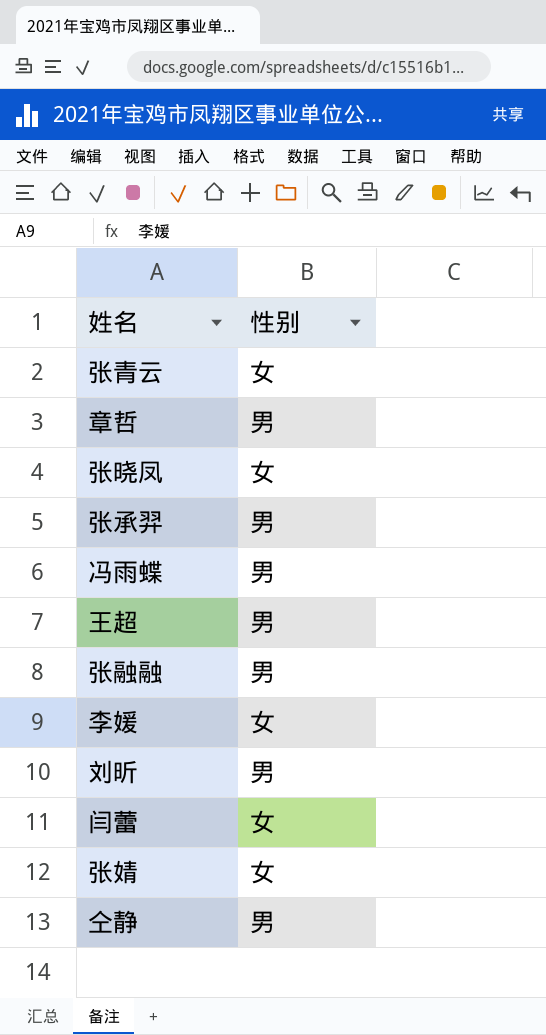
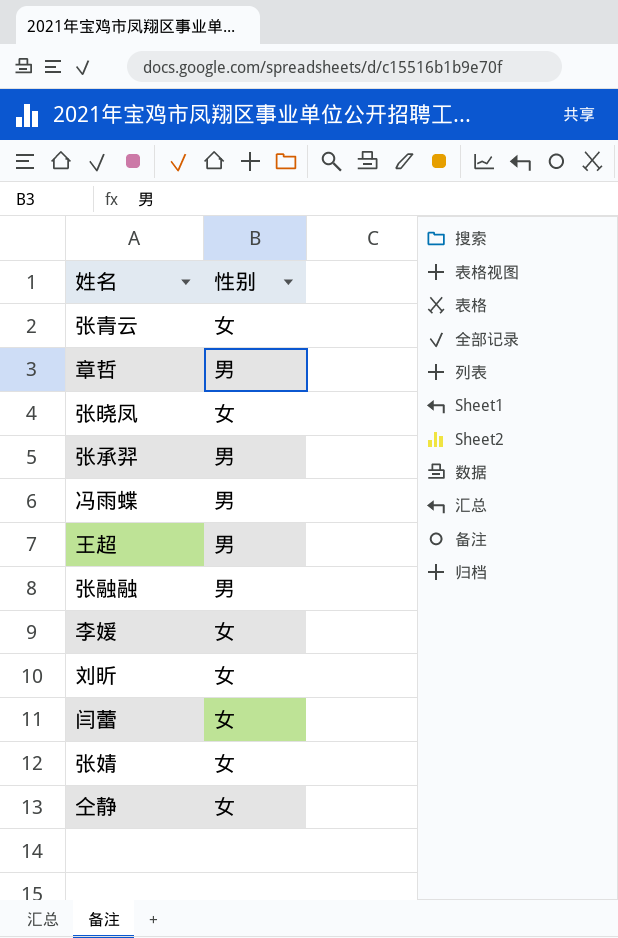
刘昕 | 性别: 男 -> 女
仝静 | 性别: 男 -> 女

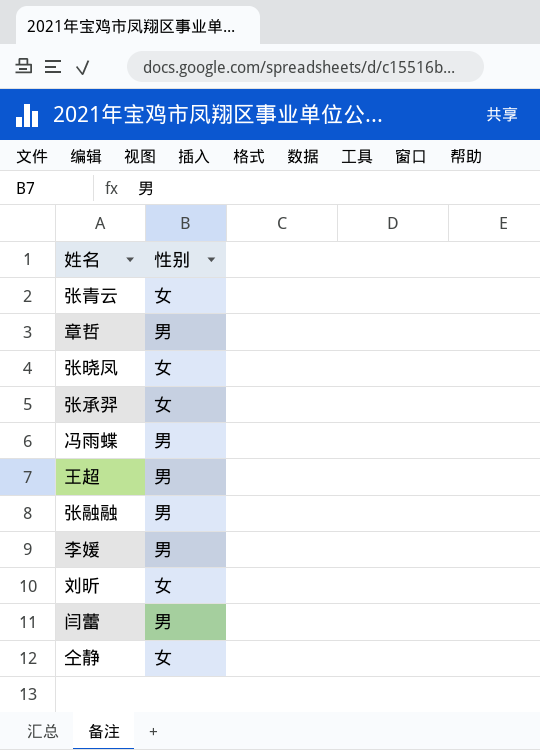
row 张婧: 女 -> none
张承羿 | 性别: 男 -> 女
李媛 | 性别: 女 -> 男
闫蕾 | 性别: 女 -> 男

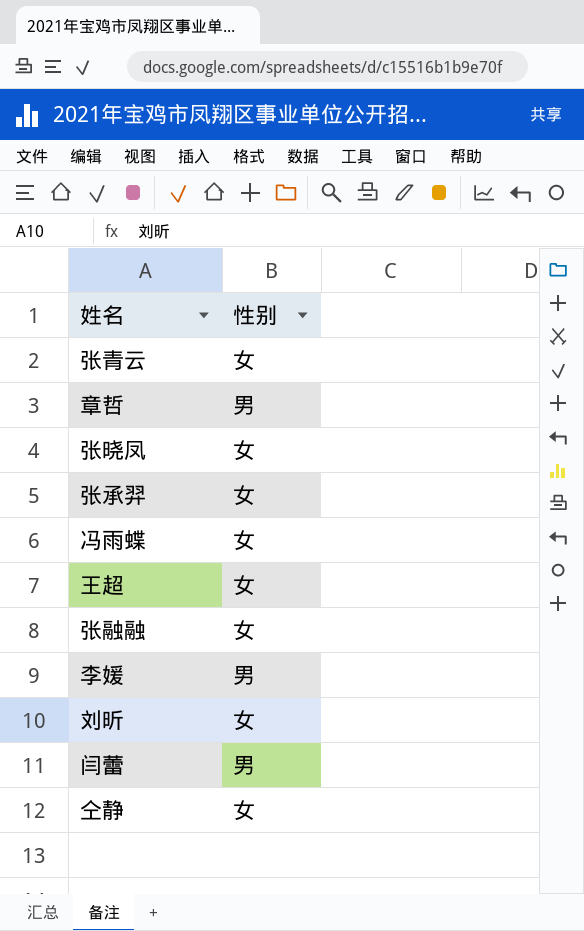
冯雨蝶 | 性别: 男 -> 女
王超 | 性别: 男 -> 女
张融融 | 性别: 男 -> 女

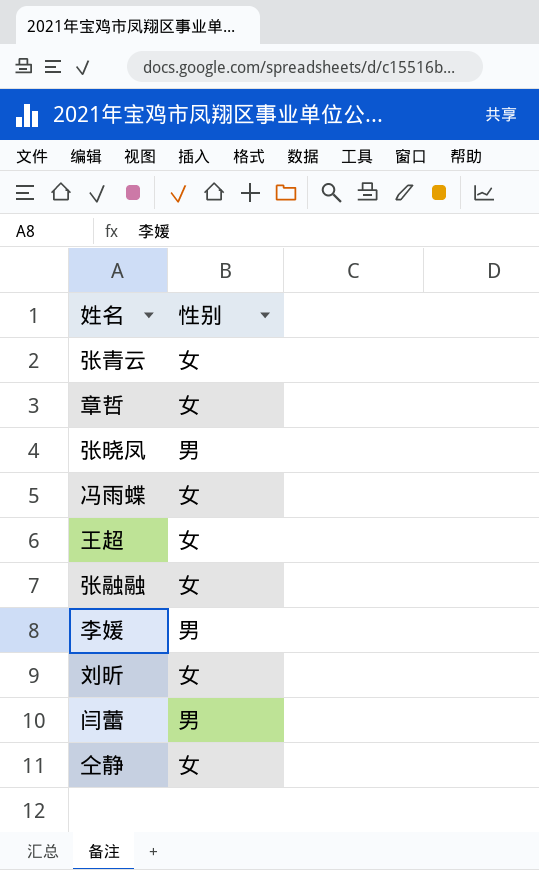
row 张承羿: 女 -> none
章哲 | 性别: 男 -> 女
张晓凤 | 性别: 女 -> 男

